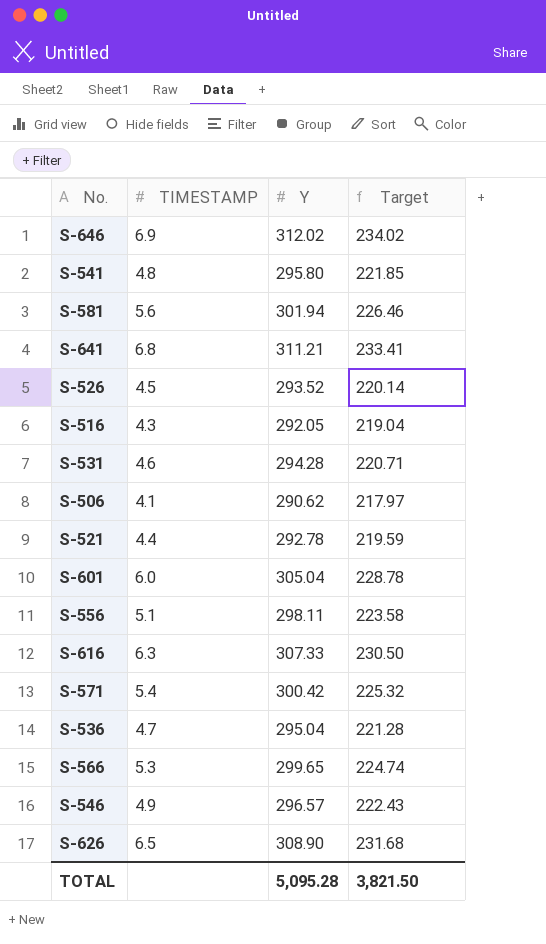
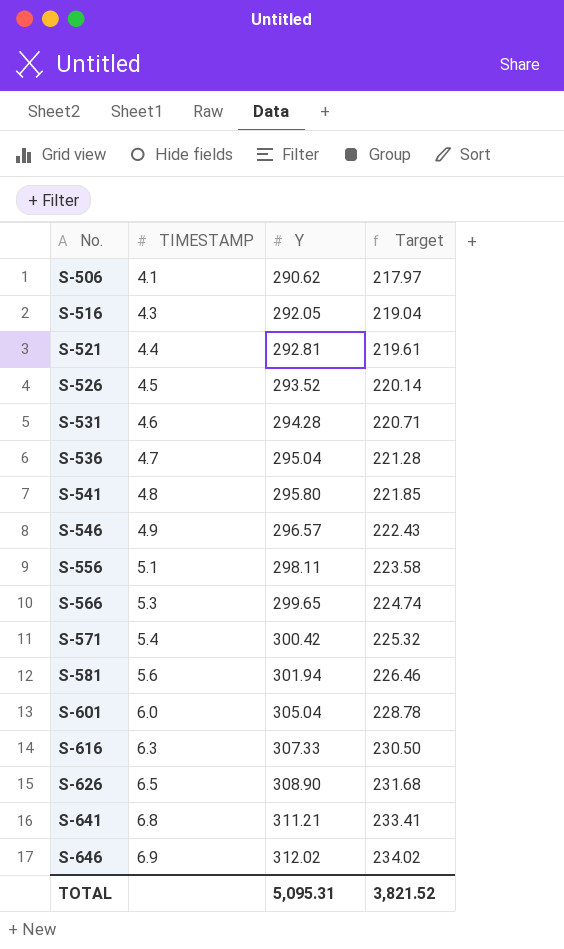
row order: none -> No. ascending
S-521 | Y: 292.78 -> 292.81
S-521 | Target: 219.59 -> 219.61
TOTAL | Y: 5,095.28 -> 5,095.31
TOTAL | Target: 3,821.50 -> 3,821.52

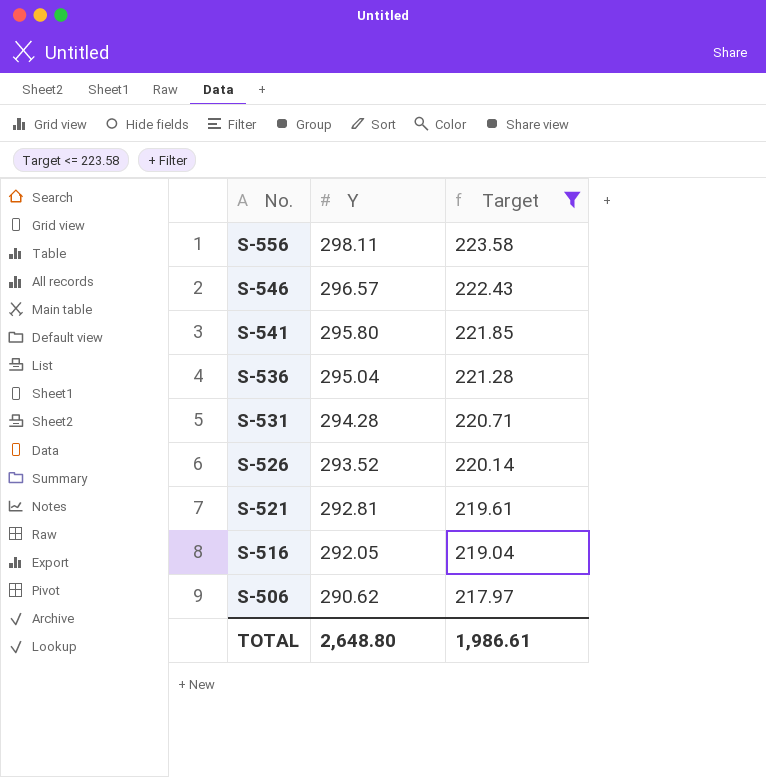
filter: none -> Target <= 223.58
row order: No. ascending -> No. descending
column TIMESTAMP | position: 2 -> none
TOTAL | Y: 5,095.31 -> 2,648.80
TOTAL | Target: 3,821.52 -> 1,986.61

